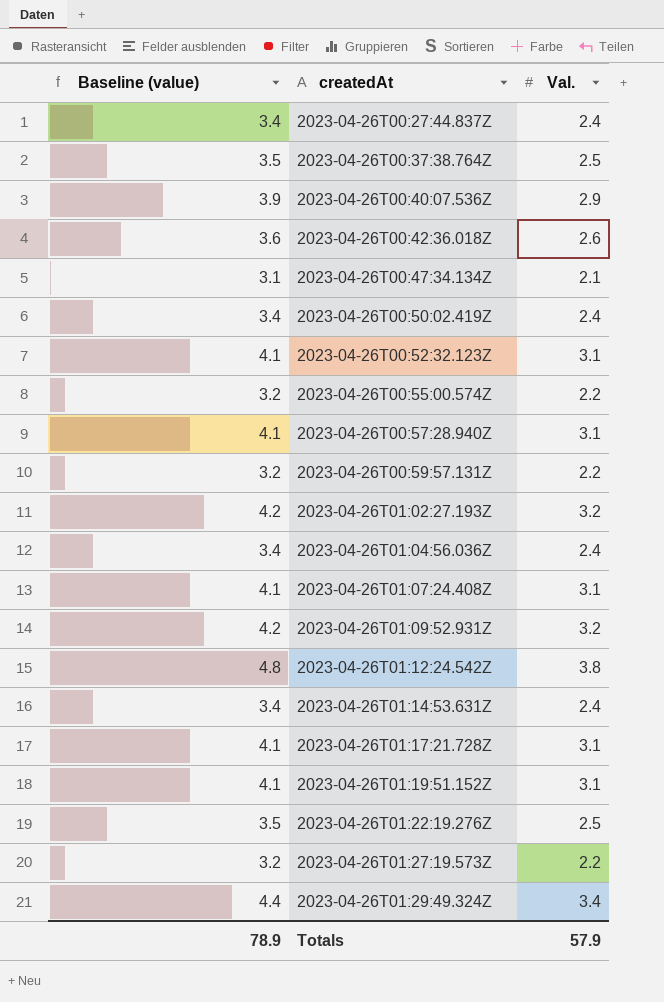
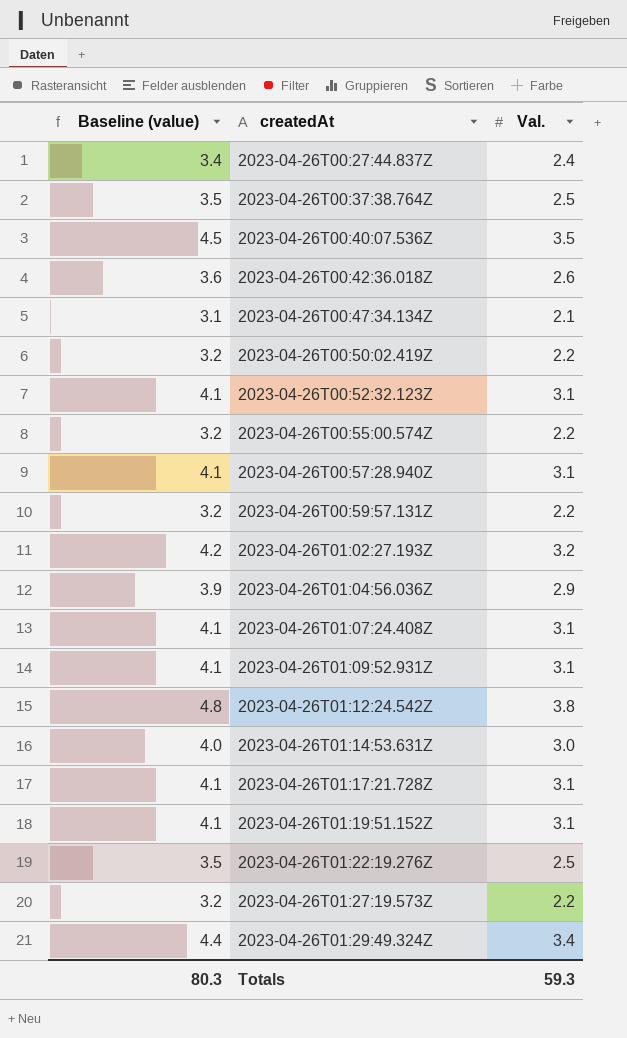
2023-04-26T00:40:07.536Z | Baseline (value): 3.9 -> 4.5
2023-04-26T00:40:07.536Z | Val.: 2.9 -> 3.5
2023-04-26T00:50:02.419Z | Baseline (value): 3.4 -> 3.2
2023-04-26T00:50:02.419Z | Val.: 2.4 -> 2.2
2023-04-26T01:04:56.036Z | Baseline (value): 3.4 -> 3.9
2023-04-26T01:04:56.036Z | Val.: 2.4 -> 2.9
2023-04-26T01:09:52.931Z | Baseline (value): 4.2 -> 4.1
2023-04-26T01:09:52.931Z | Val.: 3.2 -> 3.1
2023-04-26T01:14:53.631Z | Baseline (value): 3.4 -> 4.0
2023-04-26T01:14:53.631Z | Val.: 2.4 -> 3.0
Totals | Baseline (value): 78.9 -> 80.3
Totals | Val.: 57.9 -> 59.3

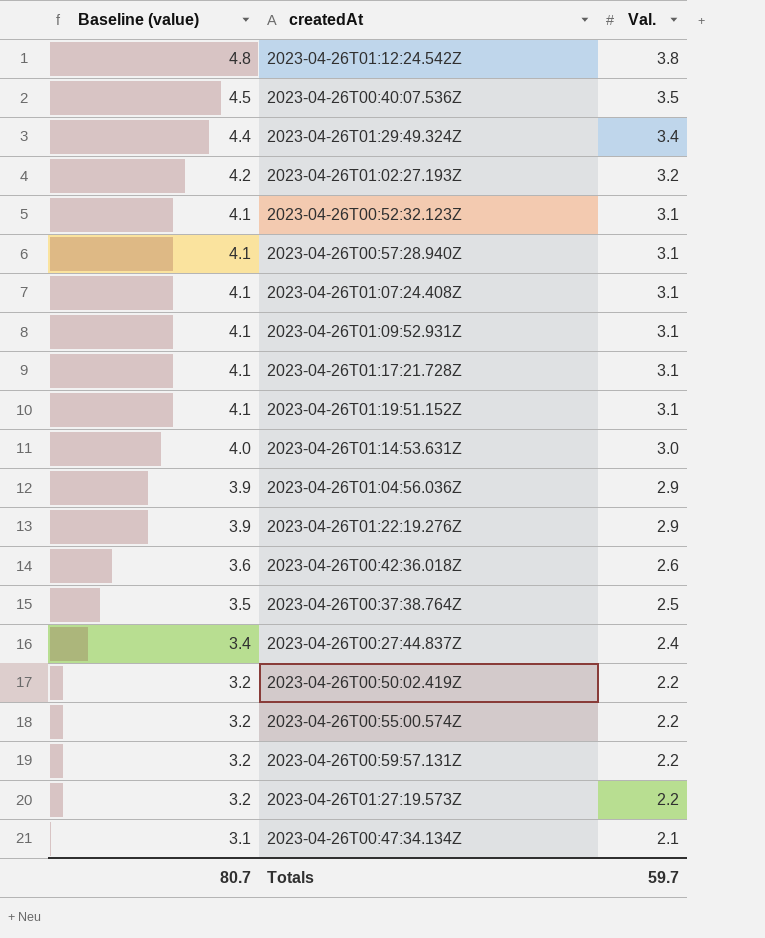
row order: createdAt ascending -> Baseline (value) descending
2023-04-26T01:22:19.276Z | Baseline (value): 3.5 -> 3.9
2023-04-26T01:22:19.276Z | Val.: 2.5 -> 2.9
Totals | Baseline (value): 80.3 -> 80.7
Totals | Val.: 59.3 -> 59.7

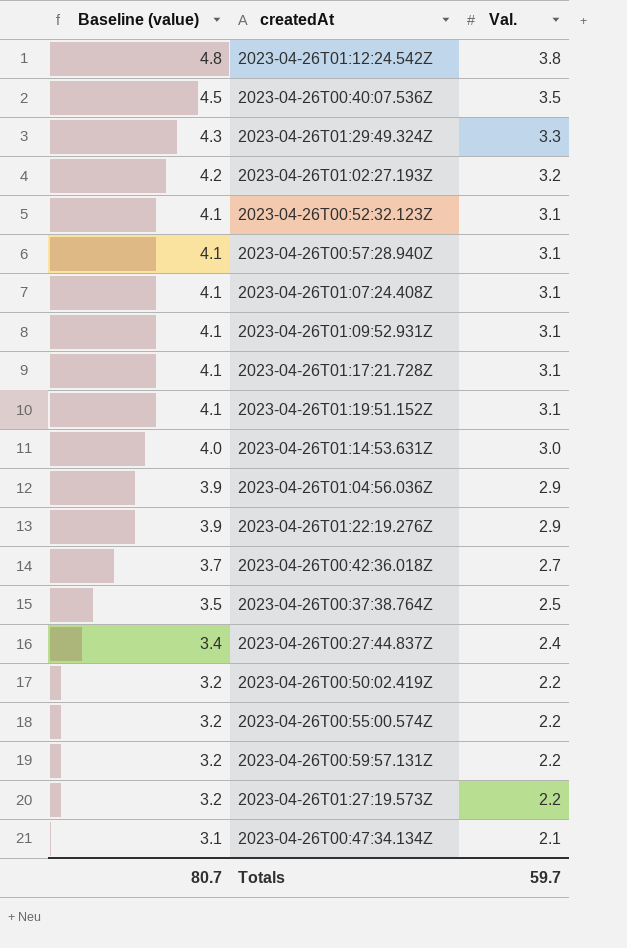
2023-04-26T01:29:49.324Z | Baseline (value): 4.4 -> 4.3
2023-04-26T01:29:49.324Z | Val.: 3.4 -> 3.3
2023-04-26T00:42:36.018Z | Baseline (value): 3.6 -> 3.7
2023-04-26T00:42:36.018Z | Val.: 2.6 -> 2.7

